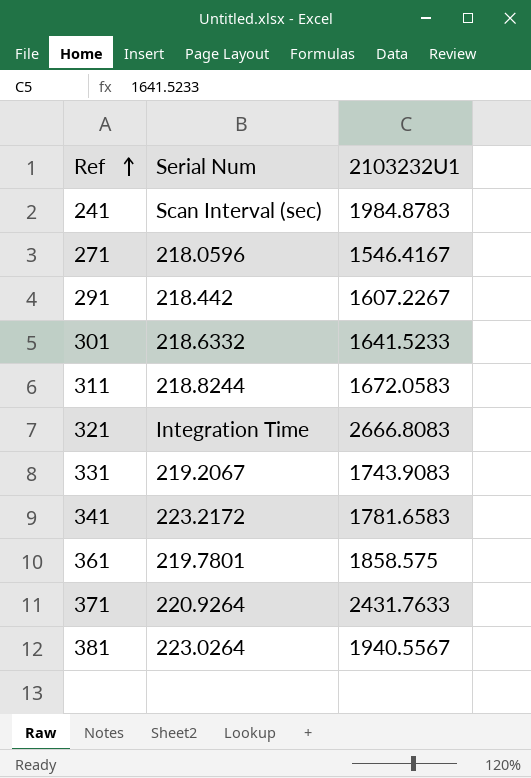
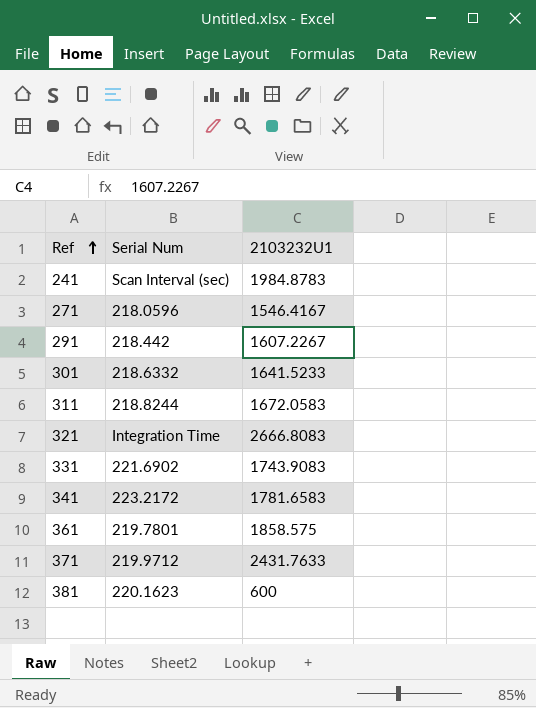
331 | Serial Num: 219.2067 -> 221.6902
371 | Serial Num: 220.9264 -> 219.9712
381 | Serial Num: 223.0264 -> 220.1623
381 | 2103232U1: 1940.5567 -> 600

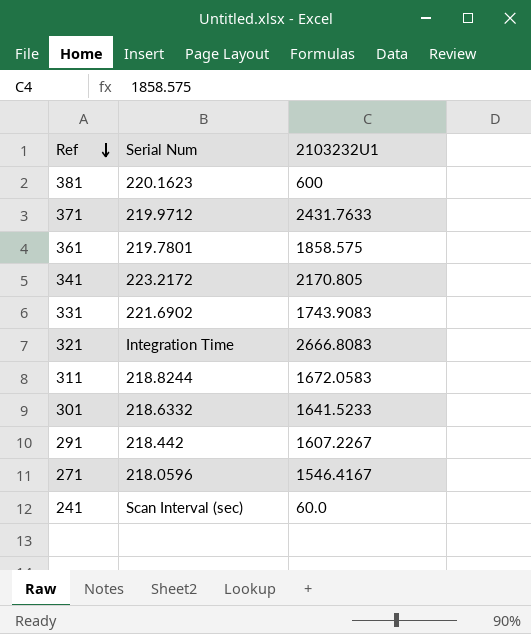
row order: Ref ascending -> Ref descending
341 | 2103232U1: 1781.6583 -> 2170.805
241 | 2103232U1: 1984.8783 -> 60.0

